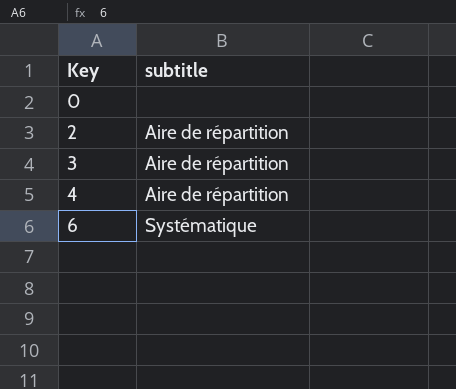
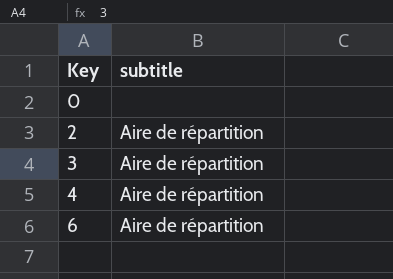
6 | subtitle: Systématique -> Aire de répartition

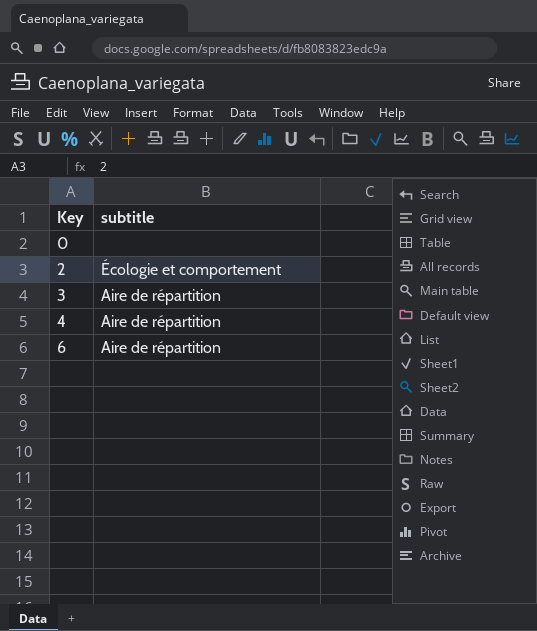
2 | subtitle: Aire de répartition -> Écologie et comportement

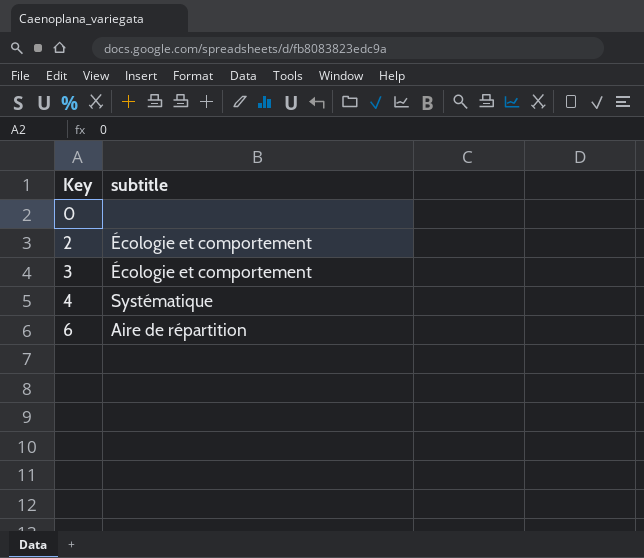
3 | subtitle: Aire de répartition -> Écologie et comportement
4 | subtitle: Aire de répartition -> Systématique

